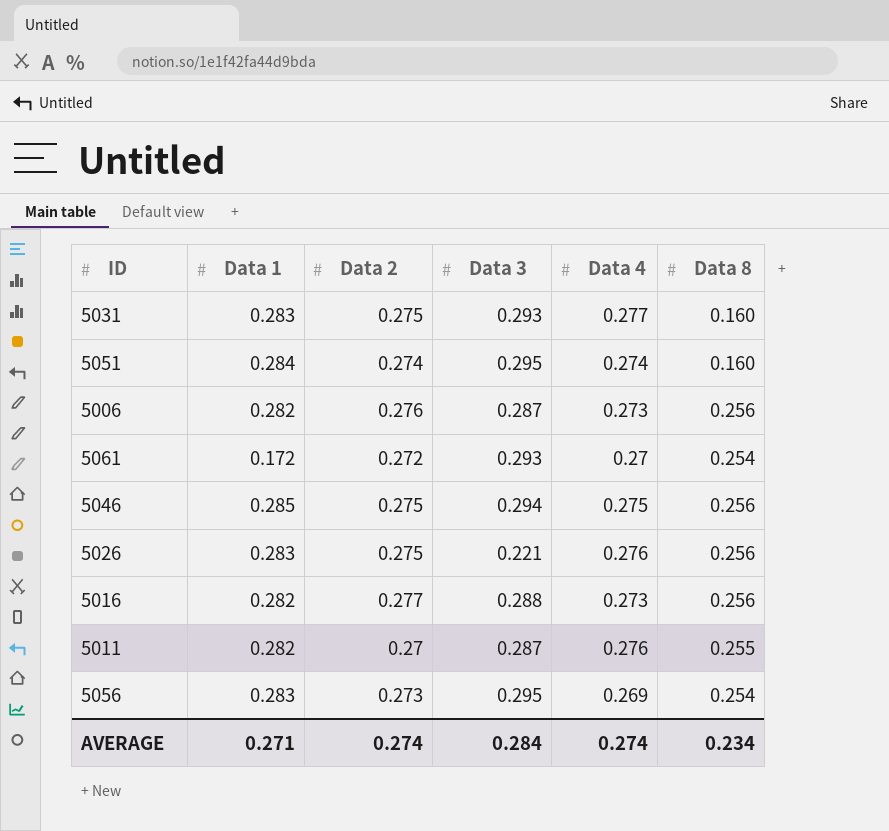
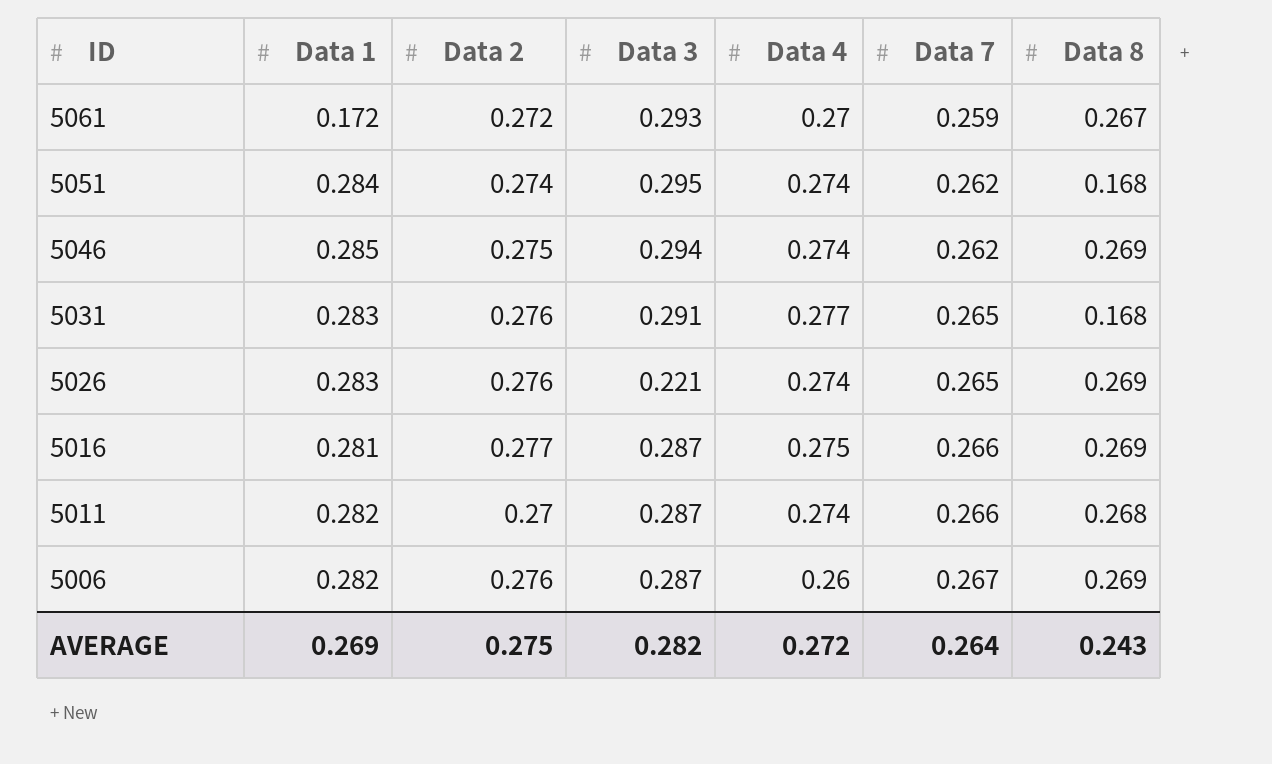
row order: none -> ID descending
column Data 7 | position: none -> 6
row 5056: 0.283 | 0.273 | 0.295 | 0.269 | 0.254 -> none
5061 | Data 8: 0.254 -> 0.267
5051 | Data 8: 0.160 -> 0.168
5046 | Data 4: 0.275 -> 0.274
5046 | Data 8: 0.256 -> 0.269
5031 | Data 2: 0.275 -> 0.276
5031 | Data 3: 0.293 -> 0.291
5031 | Data 8: 0.160 -> 0.168
5026 | Data 2: 0.275 -> 0.276
5026 | Data 4: 0.276 -> 0.274
5026 | Data 8: 0.256 -> 0.269
5016 | Data 1: 0.282 -> 0.281
5016 | Data 3: 0.288 -> 0.287
5016 | Data 4: 0.273 -> 0.275
5016 | Data 8: 0.256 -> 0.269
5011 | Data 4: 0.276 -> 0.274
5011 | Data 8: 0.255 -> 0.268
5006 | Data 4: 0.273 -> 0.26
5006 | Data 8: 0.256 -> 0.269
AVERAGE | Data 1: 0.271 -> 0.269
AVERAGE | Data 2: 0.274 -> 0.275
AVERAGE | Data 3: 0.284 -> 0.282
AVERAGE | Data 4: 0.274 -> 0.272
AVERAGE | Data 8: 0.234 -> 0.243

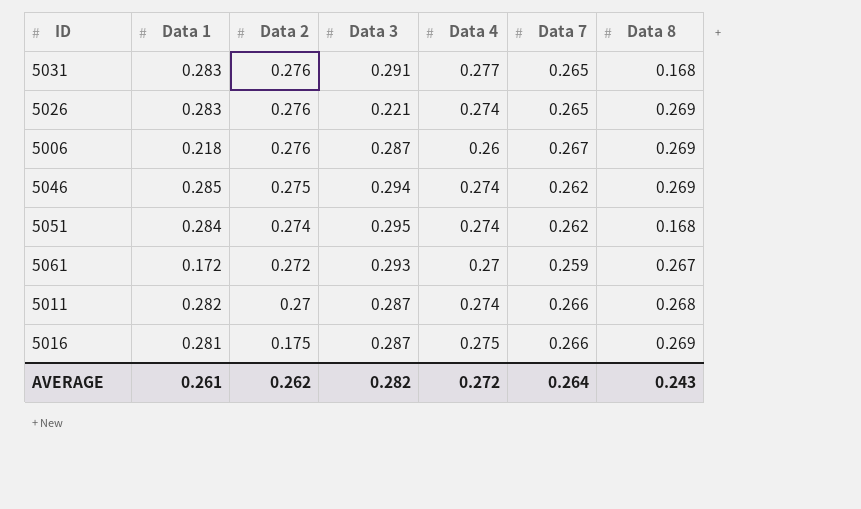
row order: ID descending -> Data 2 descending
5006 | Data 1: 0.282 -> 0.218
5016 | Data 2: 0.277 -> 0.175
AVERAGE | Data 1: 0.269 -> 0.261
AVERAGE | Data 2: 0.275 -> 0.262

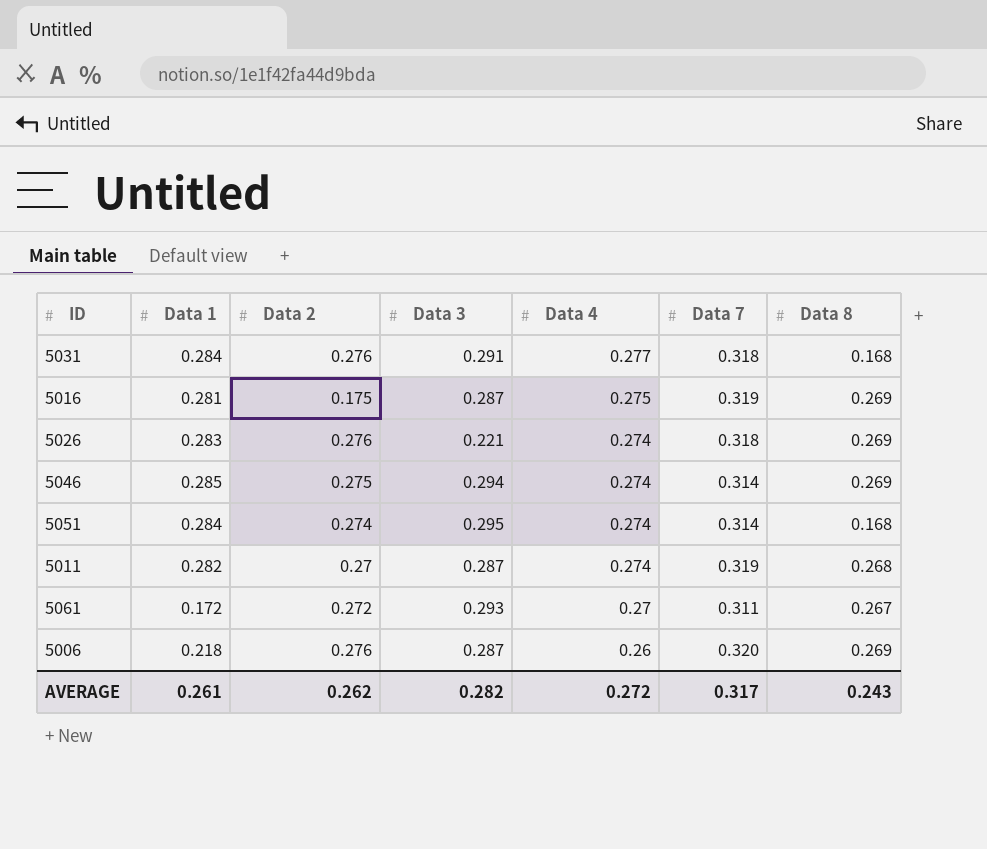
row order: Data 2 descending -> Data 4 descending
5031 | Data 1: 0.283 -> 0.284
5031 | Data 7: 0.265 -> 0.318
5016 | Data 7: 0.266 -> 0.319
5026 | Data 7: 0.265 -> 0.318
5046 | Data 7: 0.262 -> 0.314
5051 | Data 7: 0.262 -> 0.314
5011 | Data 7: 0.266 -> 0.319
5061 | Data 7: 0.259 -> 0.311
5006 | Data 7: 0.267 -> 0.320
AVERAGE | Data 7: 0.264 -> 0.317

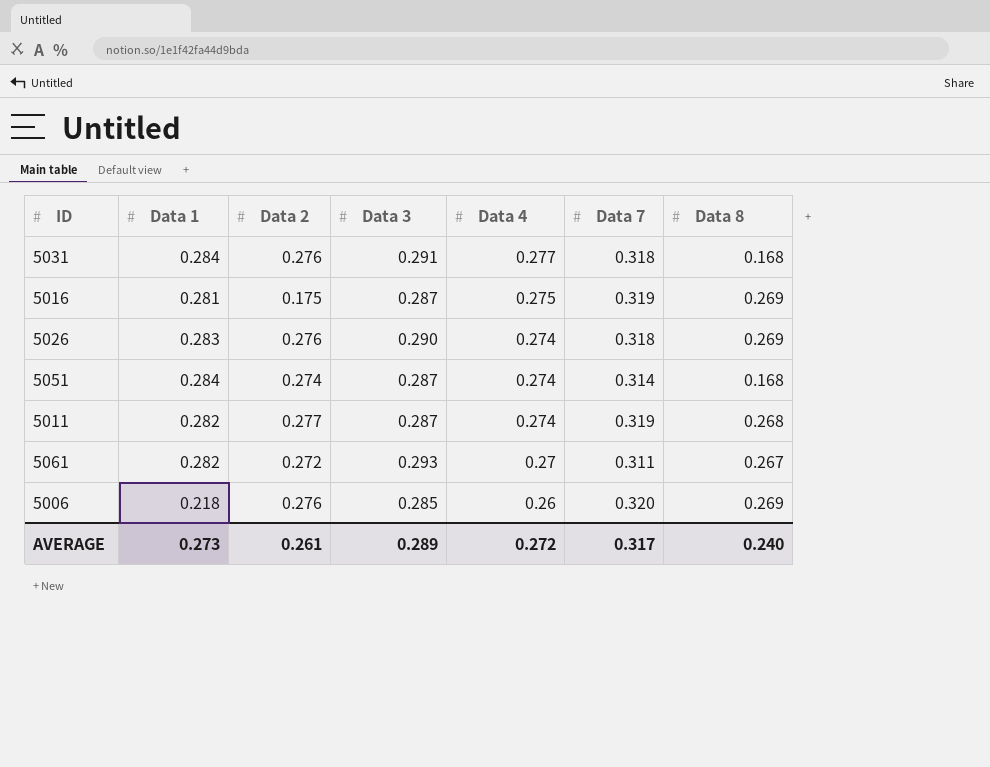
row 5046: 0.285 | 0.275 | 0.294 | 0.274 | 0.314 | 0.269 -> none
5026 | Data 3: 0.221 -> 0.290
5051 | Data 3: 0.295 -> 0.287
5011 | Data 2: 0.27 -> 0.277
5061 | Data 1: 0.172 -> 0.282
5006 | Data 3: 0.287 -> 0.285
AVERAGE | Data 1: 0.261 -> 0.273
AVERAGE | Data 2: 0.262 -> 0.261
AVERAGE | Data 3: 0.282 -> 0.289
AVERAGE | Data 8: 0.243 -> 0.240

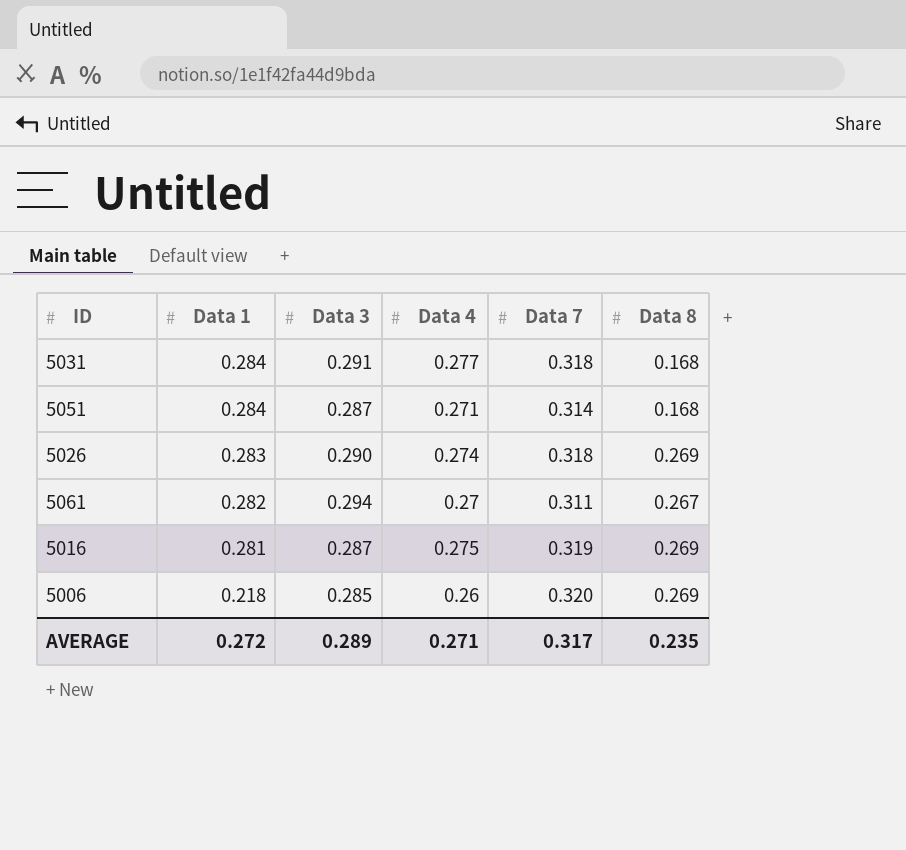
row order: Data 4 descending -> Data 1 descending
column Data 2 | position: 3 -> none
row 5011: 0.282 | 0.277 | 0.287 | 0.274 | 0.319 | 0.268 -> none
5051 | Data 4: 0.274 -> 0.271
5061 | Data 3: 0.293 -> 0.294
AVERAGE | Data 1: 0.273 -> 0.272
AVERAGE | Data 4: 0.272 -> 0.271
AVERAGE | Data 8: 0.240 -> 0.235

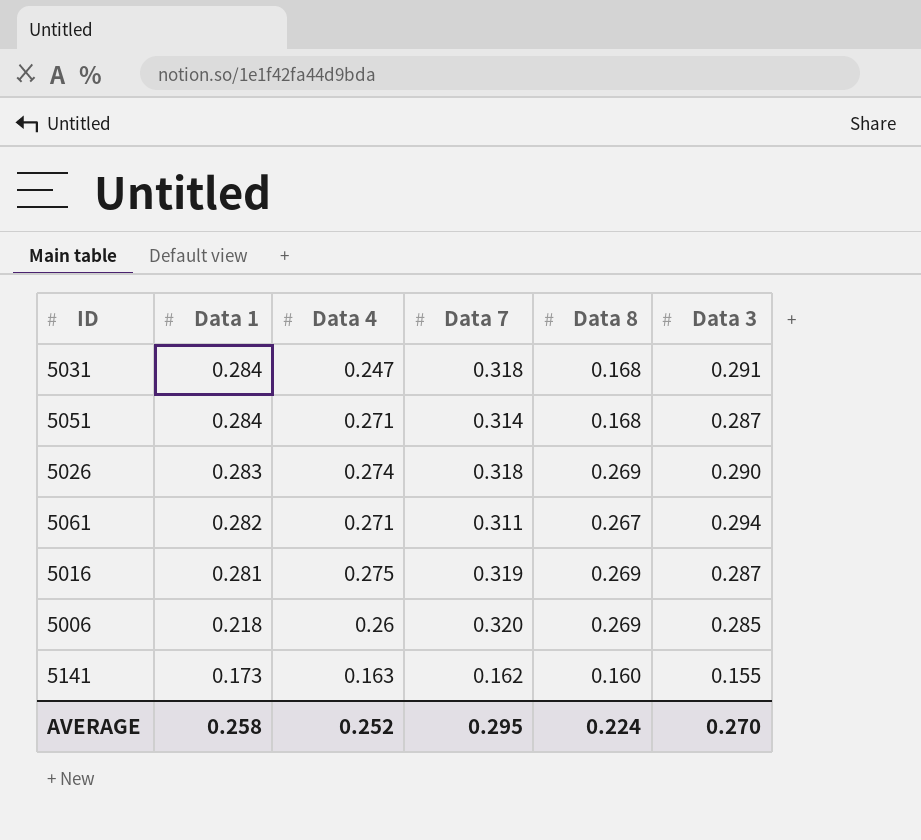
column Data 3 | position: 3 -> 6
5031 | Data 4: 0.277 -> 0.247
5061 | Data 4: 0.27 -> 0.271
row 5141: none -> 0.173 | 0.163 | 0.162 | 0.160 | 0.155
AVERAGE | Data 1: 0.272 -> 0.258
AVERAGE | Data 4: 0.271 -> 0.252
AVERAGE | Data 7: 0.317 -> 0.295
AVERAGE | Data 8: 0.235 -> 0.224
AVERAGE | Data 3: 0.289 -> 0.270

